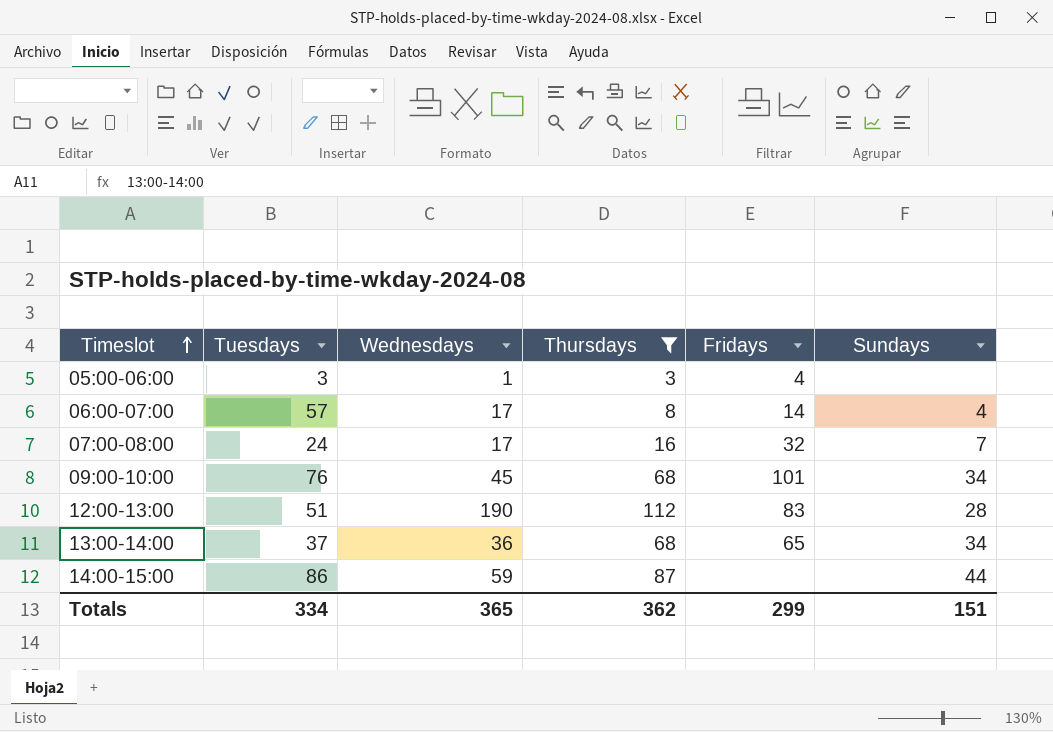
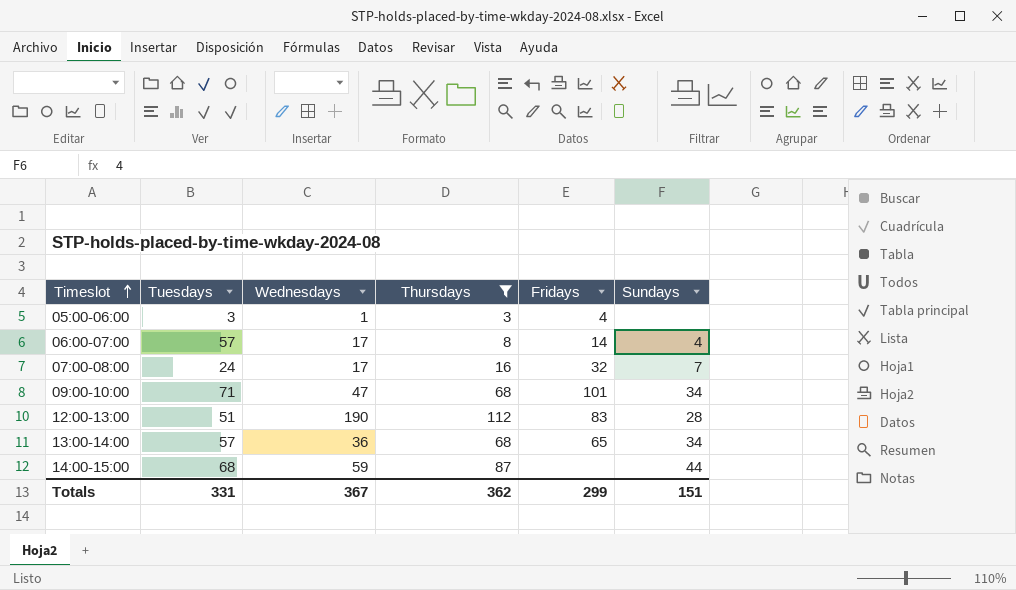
09:00-10:00 | Tuesdays: 76 -> 71
09:00-10:00 | Wednesdays: 45 -> 47
13:00-14:00 | Tuesdays: 37 -> 57
14:00-15:00 | Tuesdays: 86 -> 68
Totals | Tuesdays: 334 -> 331
Totals | Wednesdays: 365 -> 367

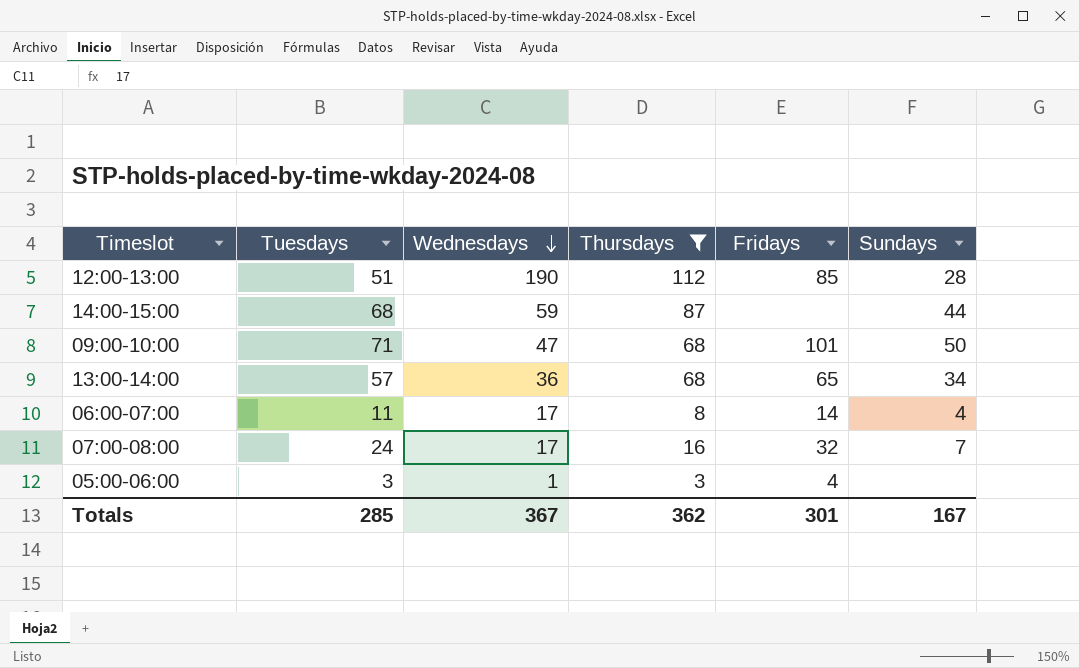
row order: Timeslot ascending -> Wednesdays descending
12:00-13:00 | Fridays: 83 -> 85
09:00-10:00 | Sundays: 34 -> 50
06:00-07:00 | Tuesdays: 57 -> 11
Totals | Tuesdays: 331 -> 285
Totals | Fridays: 299 -> 301
Totals | Sundays: 151 -> 167

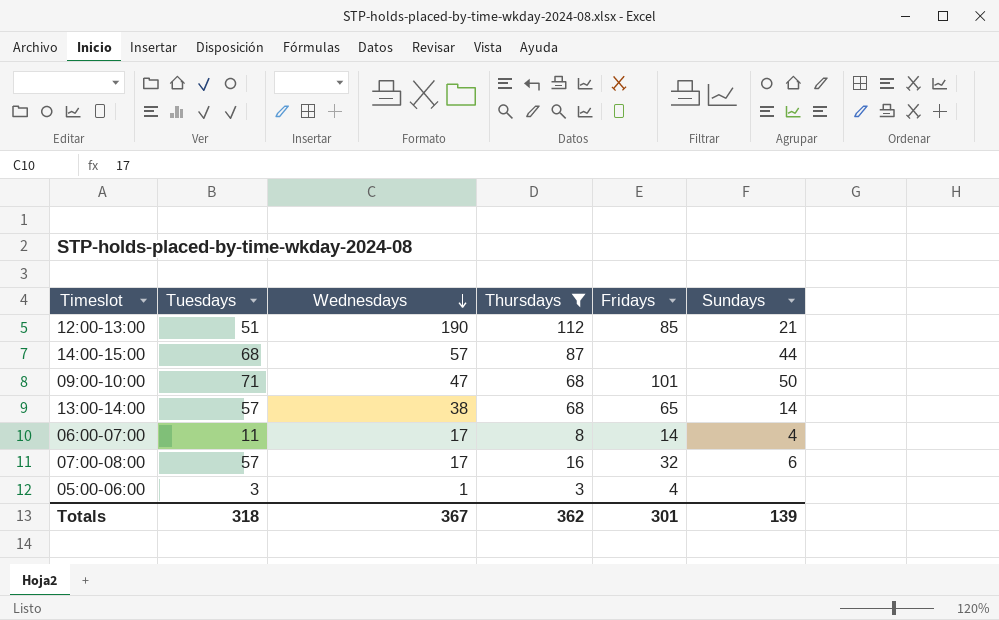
12:00-13:00 | Sundays: 28 -> 21
14:00-15:00 | Wednesdays: 59 -> 57
13:00-14:00 | Wednesdays: 36 -> 38
13:00-14:00 | Sundays: 34 -> 14
07:00-08:00 | Tuesdays: 24 -> 57
07:00-08:00 | Sundays: 7 -> 6
Totals | Tuesdays: 285 -> 318
Totals | Sundays: 167 -> 139

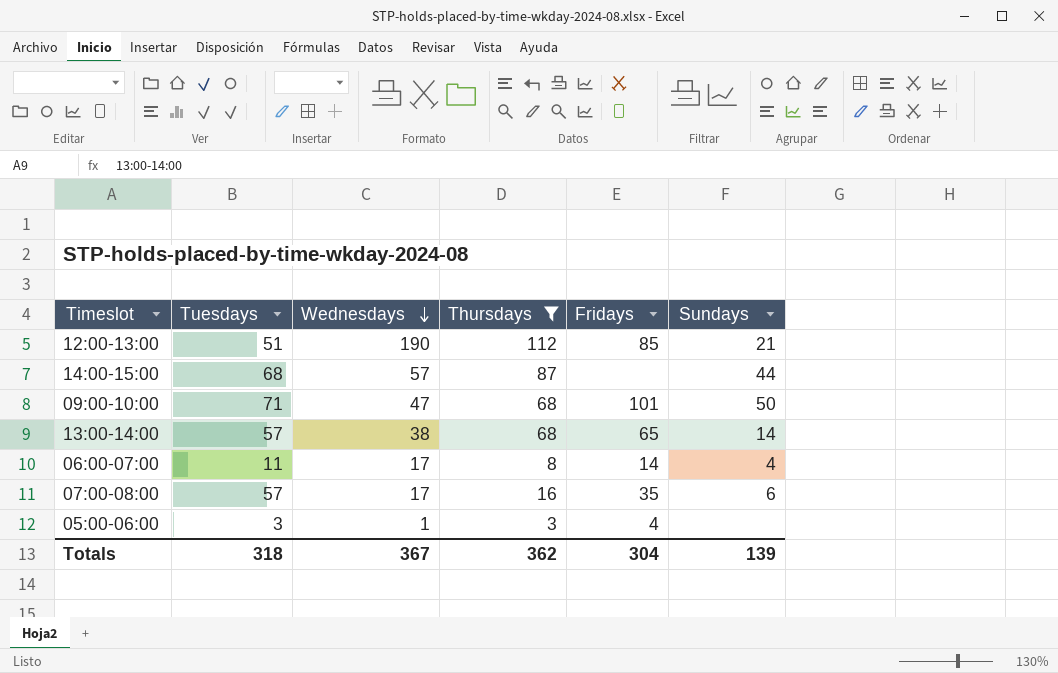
07:00-08:00 | Fridays: 32 -> 35
Totals | Fridays: 301 -> 304

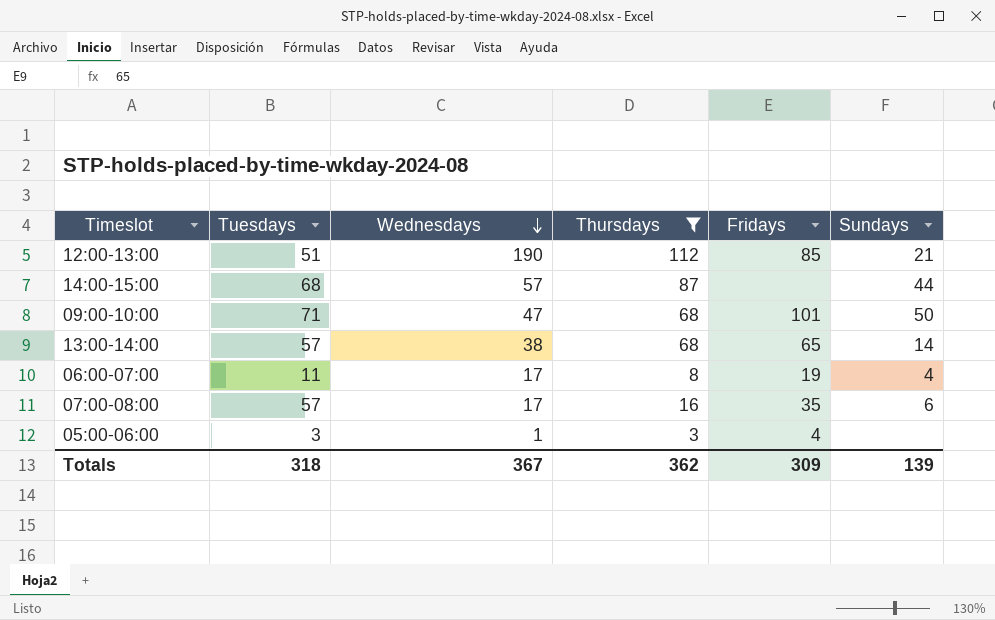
06:00-07:00 | Fridays: 14 -> 19
Totals | Fridays: 304 -> 309

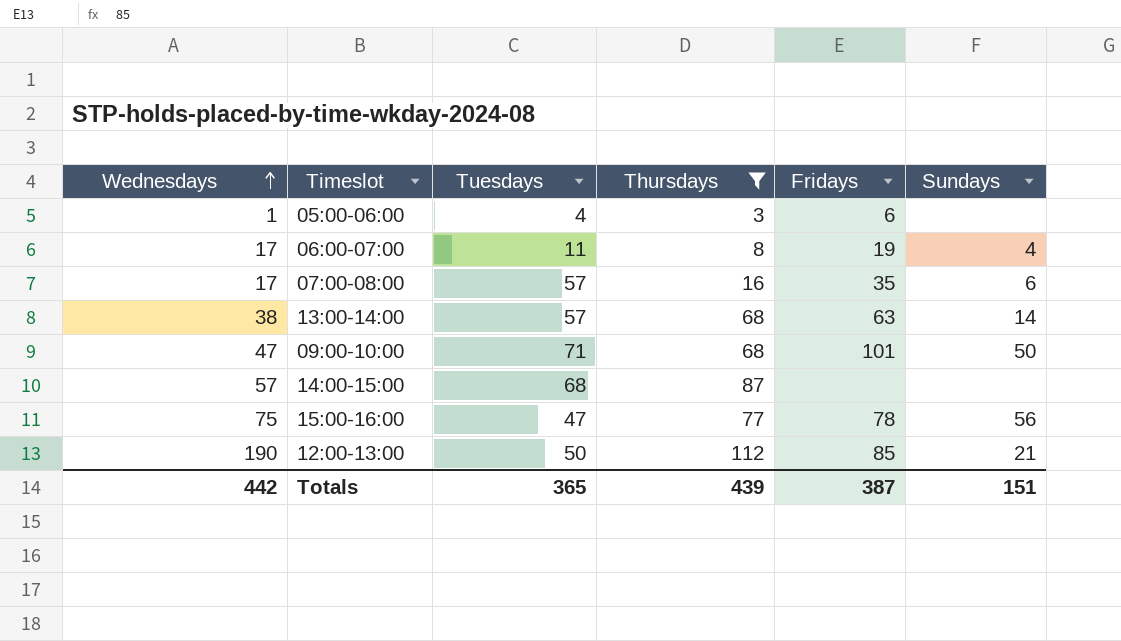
row order: Wednesdays descending -> Wednesdays ascending
column Wednesdays | position: 3 -> 1
05:00-06:00 | Tuesdays: 3 -> 4
05:00-06:00 | Fridays: 4 -> 6
13:00-14:00 | Fridays: 65 -> 63
14:00-15:00 | Sundays: 44 -> none
row 15:00-16:00: none -> 75 | 47 | 77 | 78 | 56
12:00-13:00 | Tuesdays: 51 -> 50
Totals | Wednesdays: 367 -> 442
Totals | Tuesdays: 318 -> 365
Totals | Thursdays: 362 -> 439
Totals | Fridays: 309 -> 387
Totals | Sundays: 139 -> 151

